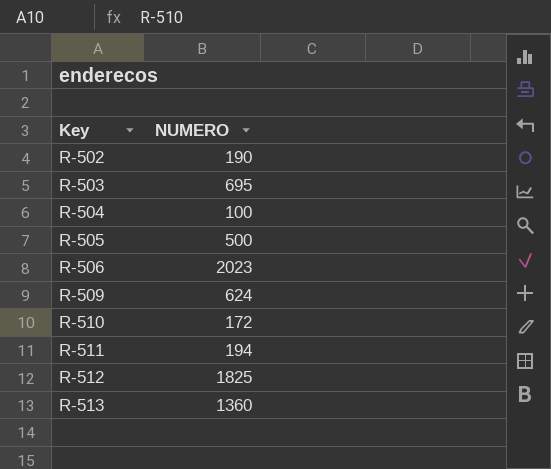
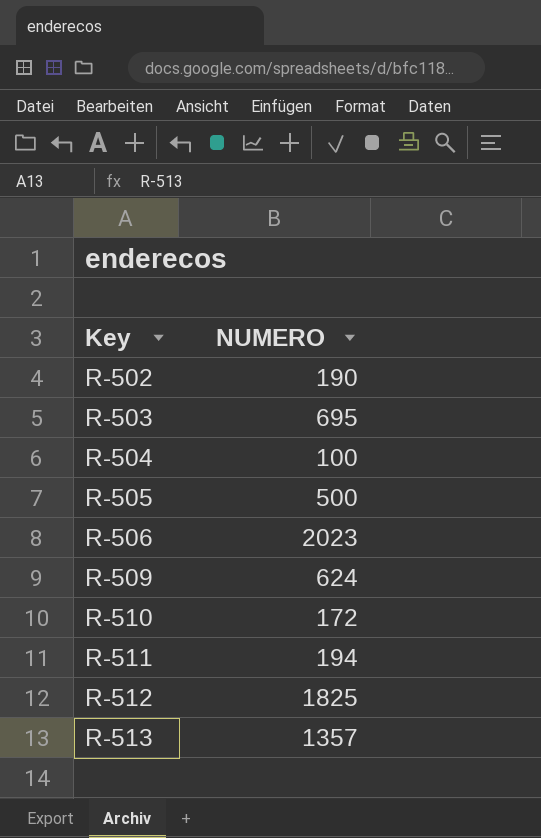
R-513 | NUMERO: 1360 -> 1357

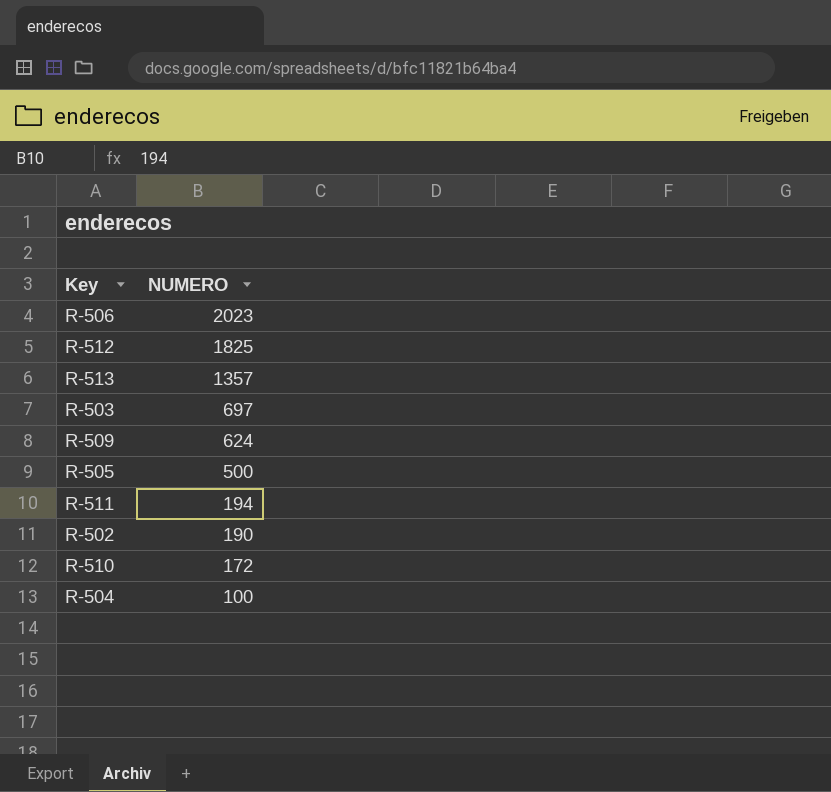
row order: Key ascending -> NUMERO descending
R-503 | NUMERO: 695 -> 697

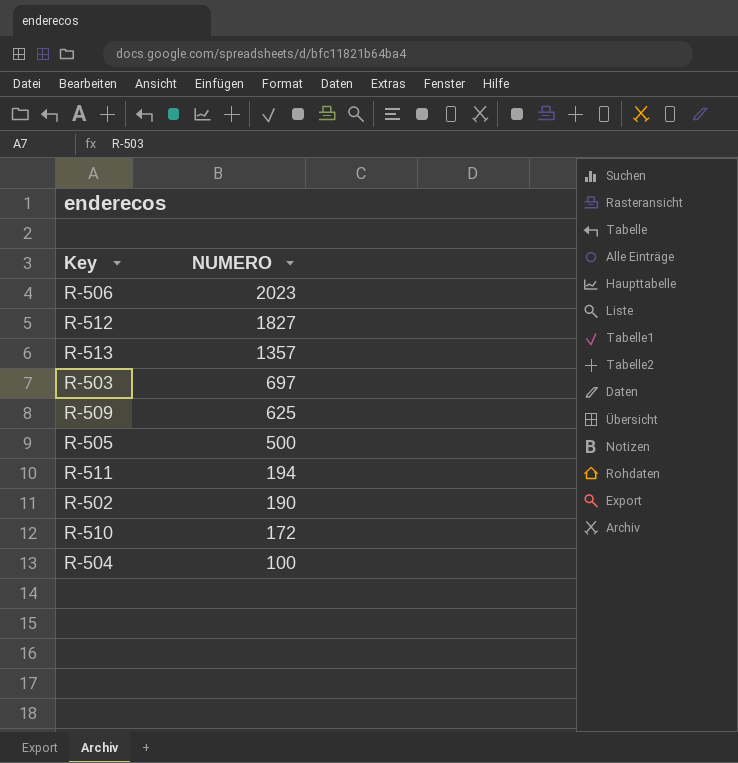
R-512 | NUMERO: 1825 -> 1827
R-509 | NUMERO: 624 -> 625

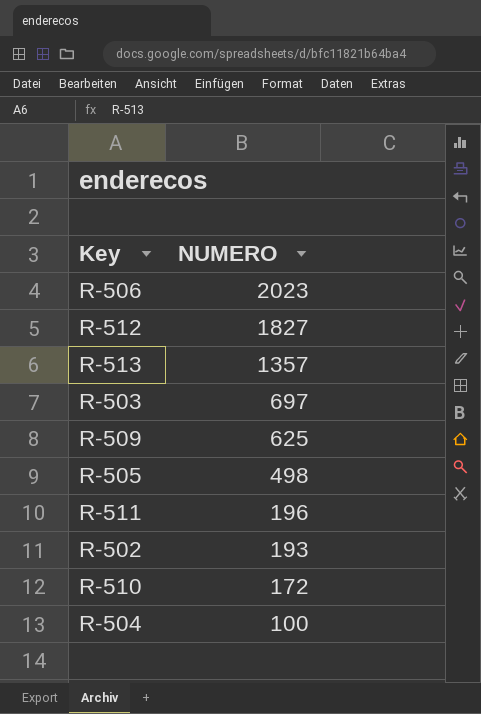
R-505 | NUMERO: 500 -> 498
R-511 | NUMERO: 194 -> 196
R-502 | NUMERO: 190 -> 193

